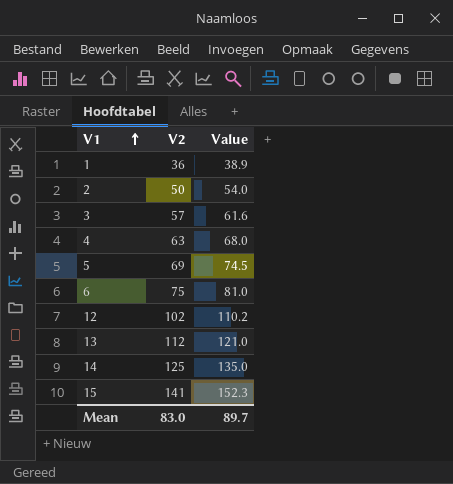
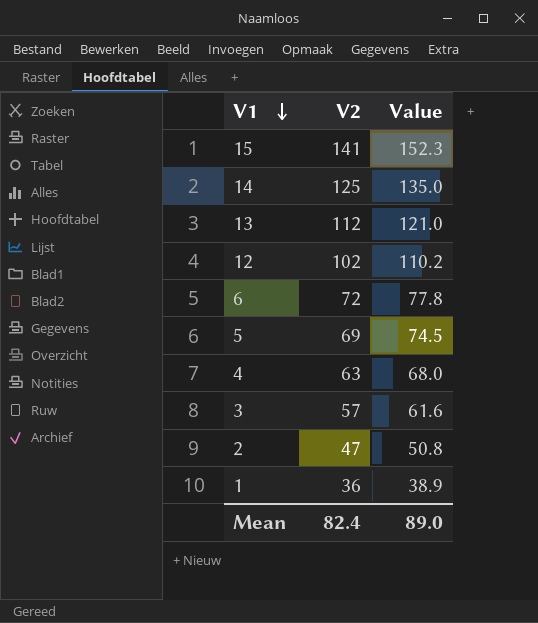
row order: V1 ascending -> V1 descending
6 | V2: 75 -> 72
6 | Value: 81.0 -> 77.8
2 | V2: 50 -> 47
2 | Value: 54.0 -> 50.8
Mean | V2: 83.0 -> 82.4
Mean | Value: 89.7 -> 89.0

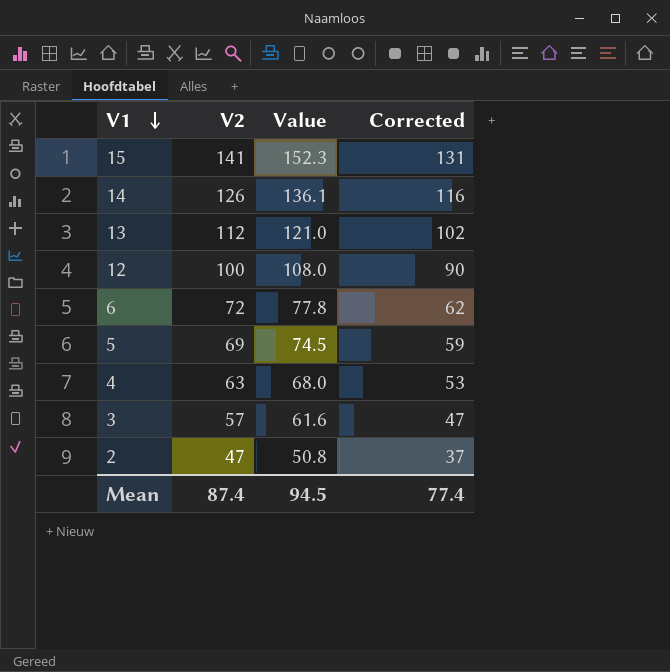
column Corrected | formula: none -> [V2] - 10
row 1: 36 | 38.9 -> none
14 | V2: 125 -> 126
14 | Value: 135.0 -> 136.1
12 | V2: 102 -> 100
12 | Value: 110.2 -> 108.0
Mean | V2: 82.4 -> 87.4
Mean | Value: 89.0 -> 94.5

